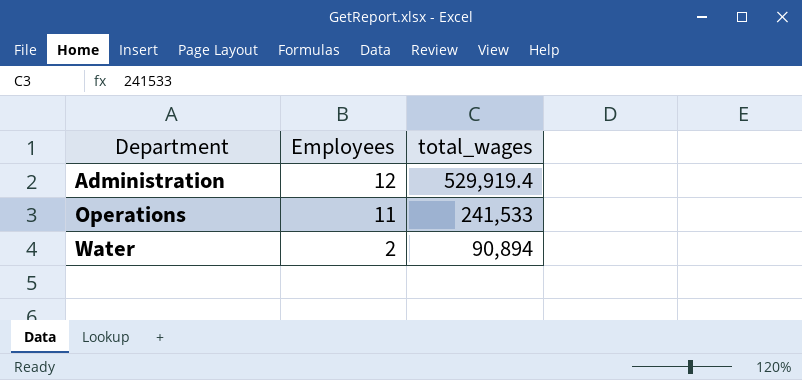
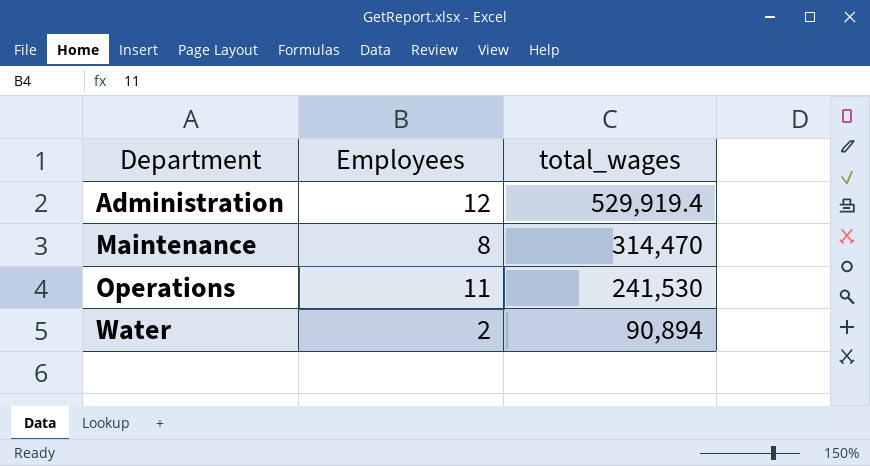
row Maintenance: none -> 8 | 314,470
Operations | total_wages: 241,533 -> 241,530

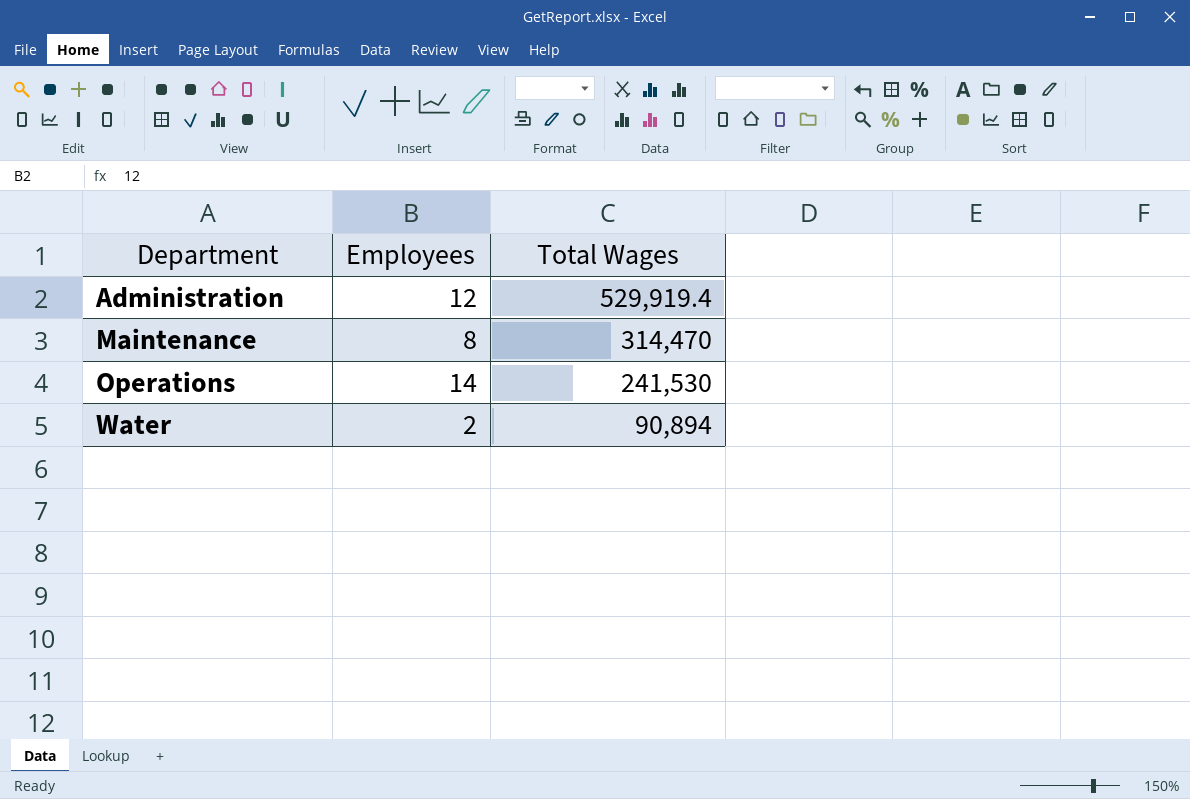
column name: total_wages -> Total Wages
Operations | Employees: 11 -> 14

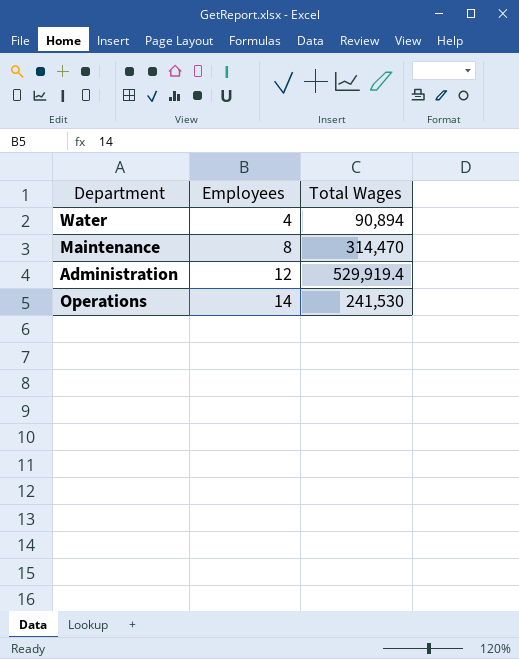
row order: Department ascending -> Employees ascending
Water | Employees: 2 -> 4

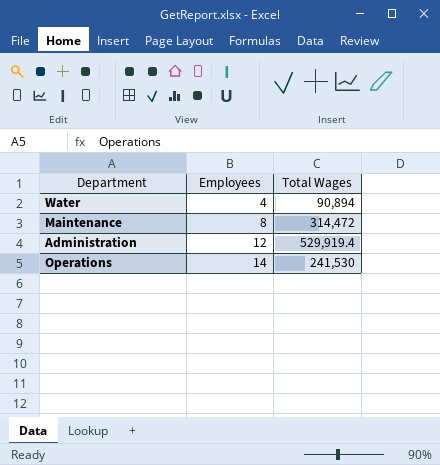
Maintenance | Total Wages: 314,470 -> 314,472

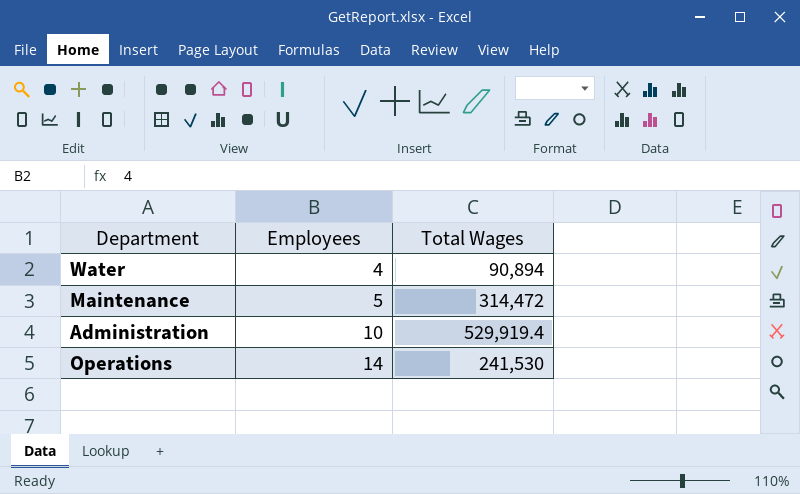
Maintenance | Employees: 8 -> 5
Administration | Employees: 12 -> 10

